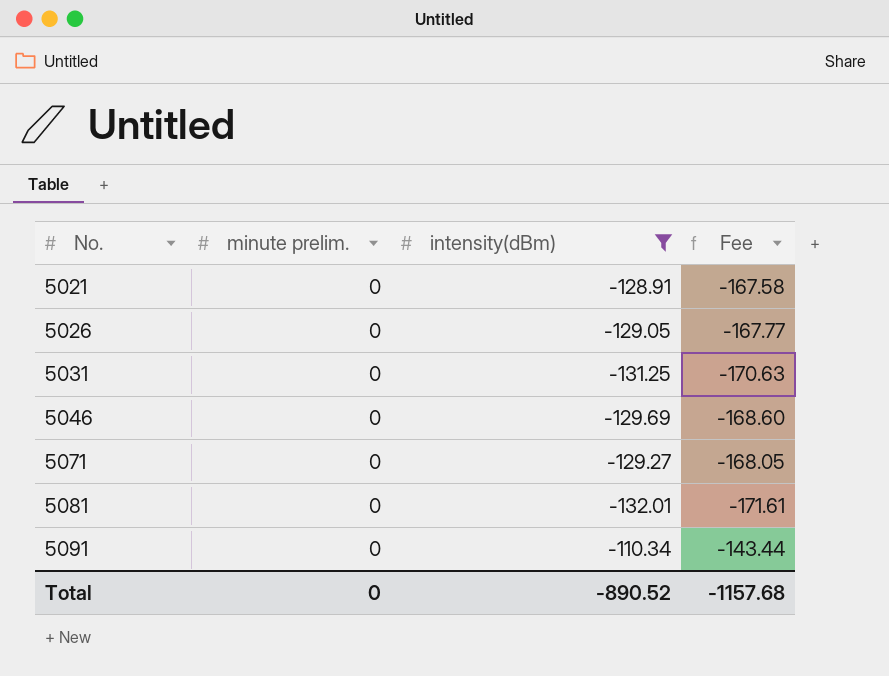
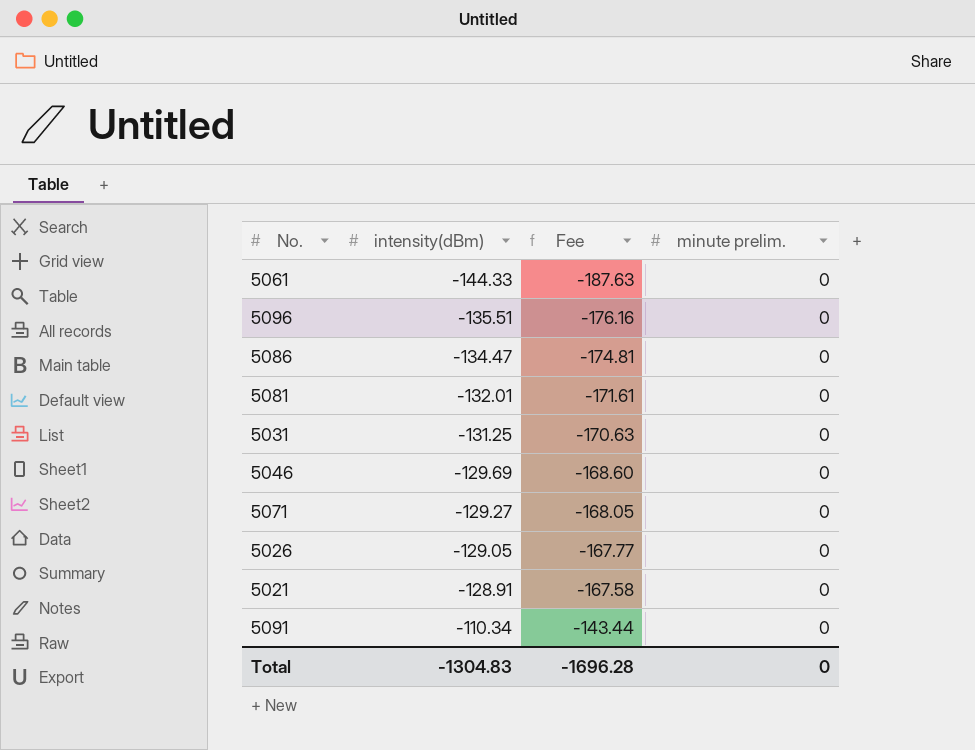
filter: intensity(dBm) >= -132.01 -> none
row order: No. ascending -> intensity(dBm) ascending
column minute prelim. | position: 2 -> 4
Total | intensity(dBm): -890.52 -> -1304.83
Total | Fee: -1157.68 -> -1696.28

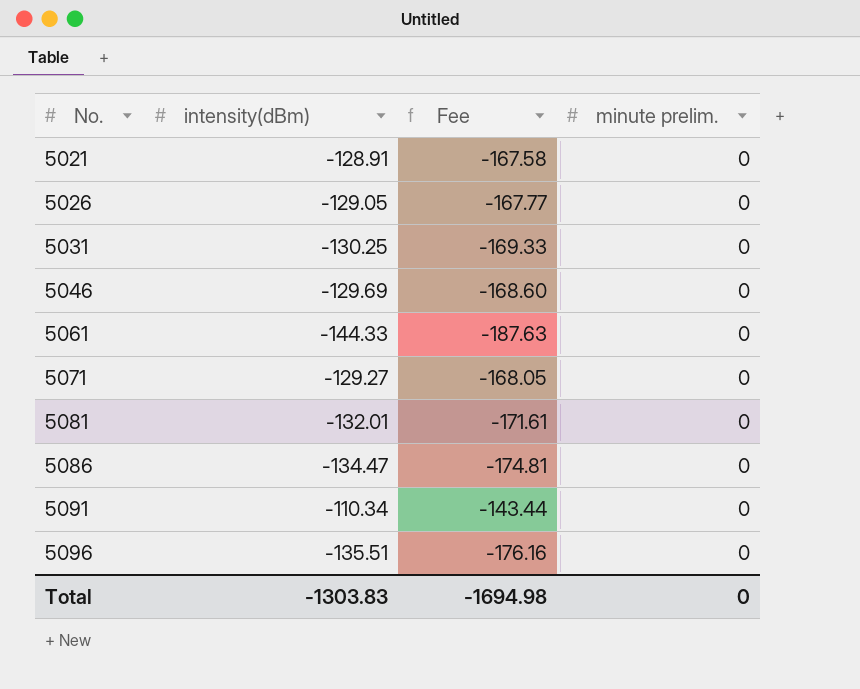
row order: intensity(dBm) ascending -> No. ascending
5031 | intensity(dBm): -131.25 -> -130.25
5031 | Fee: -170.63 -> -169.33
Total | intensity(dBm): -1304.83 -> -1303.83
Total | Fee: -1696.28 -> -1694.98

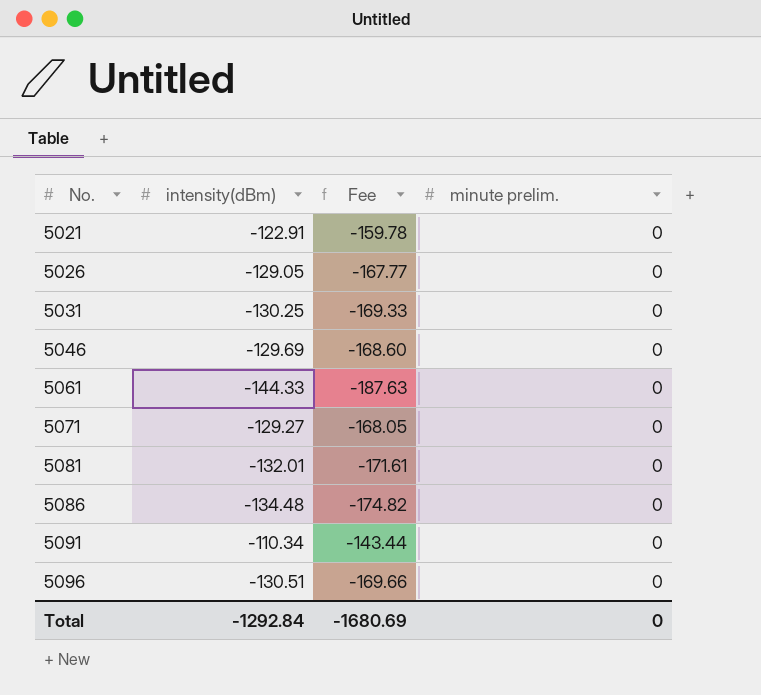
5021 | intensity(dBm): -128.91 -> -122.91
5021 | Fee: -167.58 -> -159.78
5086 | intensity(dBm): -134.47 -> -134.48
5086 | Fee: -174.81 -> -174.82
5096 | intensity(dBm): -135.51 -> -130.51
5096 | Fee: -176.16 -> -169.66
Total | intensity(dBm): -1303.83 -> -1292.84
Total | Fee: -1694.98 -> -1680.69

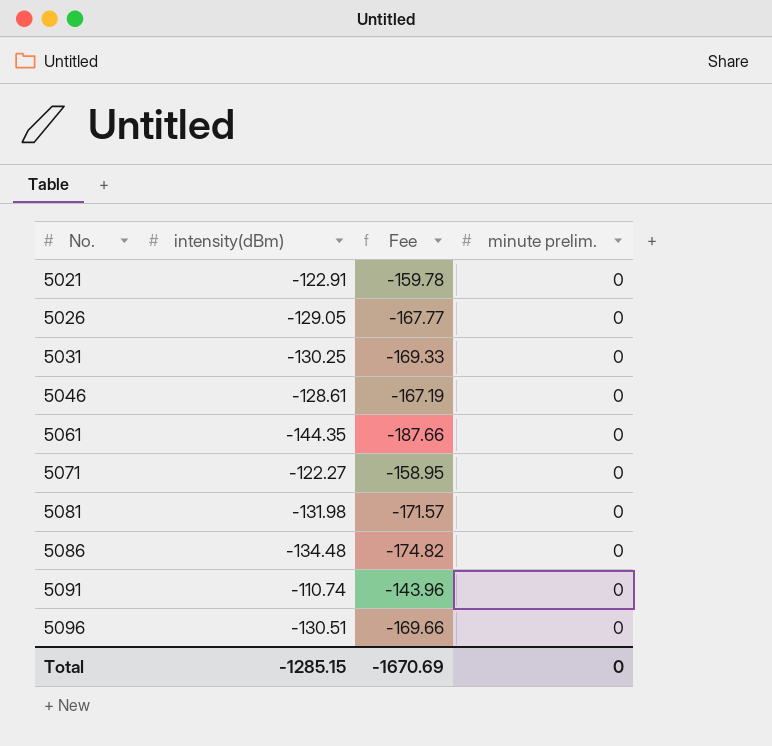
5046 | intensity(dBm): -129.69 -> -128.61
5046 | Fee: -168.60 -> -167.19
5061 | intensity(dBm): -144.33 -> -144.35
5061 | Fee: -187.63 -> -187.66
5071 | intensity(dBm): -129.27 -> -122.27
5071 | Fee: -168.05 -> -158.95
5081 | intensity(dBm): -132.01 -> -131.98
5081 | Fee: -171.61 -> -171.57
5091 | intensity(dBm): -110.34 -> -110.74
5091 | Fee: -143.44 -> -143.96
Total | intensity(dBm): -1292.84 -> -1285.15
Total | Fee: -1680.69 -> -1670.69

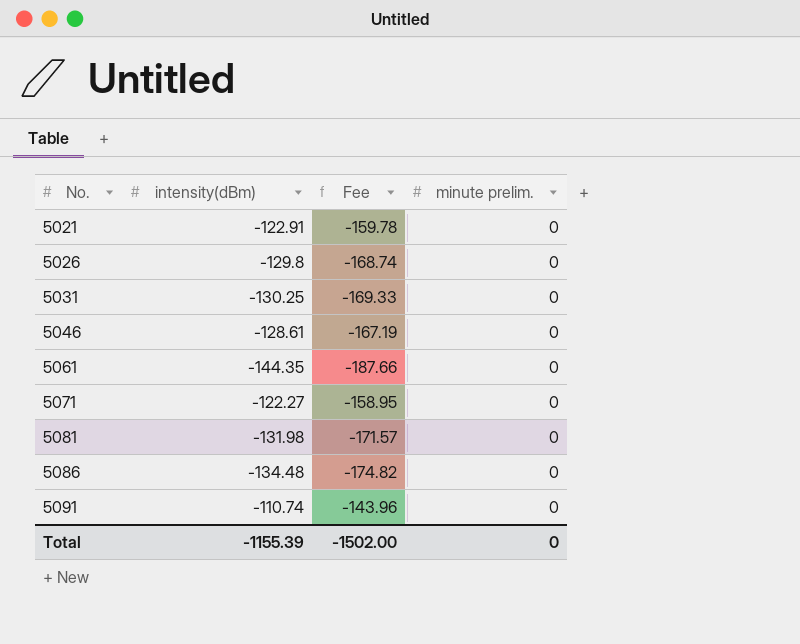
row 5096: -130.51 | -169.66 | 0 -> none
5026 | intensity(dBm): -129.05 -> -129.8
5026 | Fee: -167.77 -> -168.74
Total | intensity(dBm): -1285.15 -> -1155.39
Total | Fee: -1670.69 -> -1502.00

